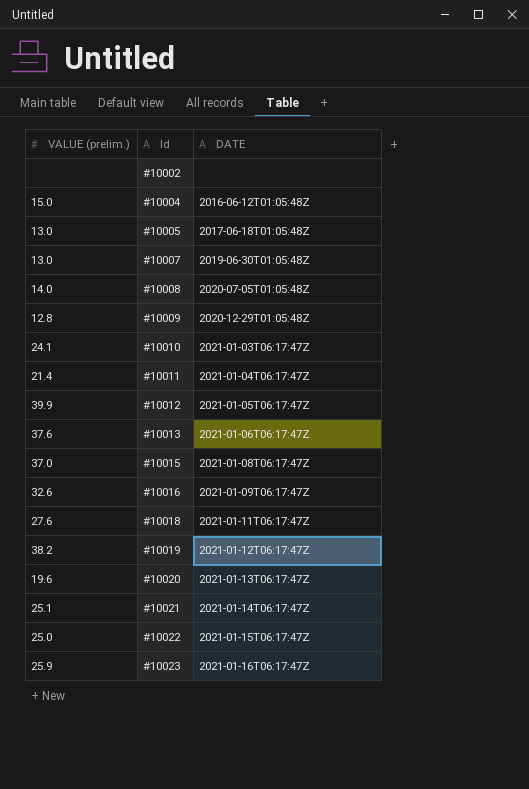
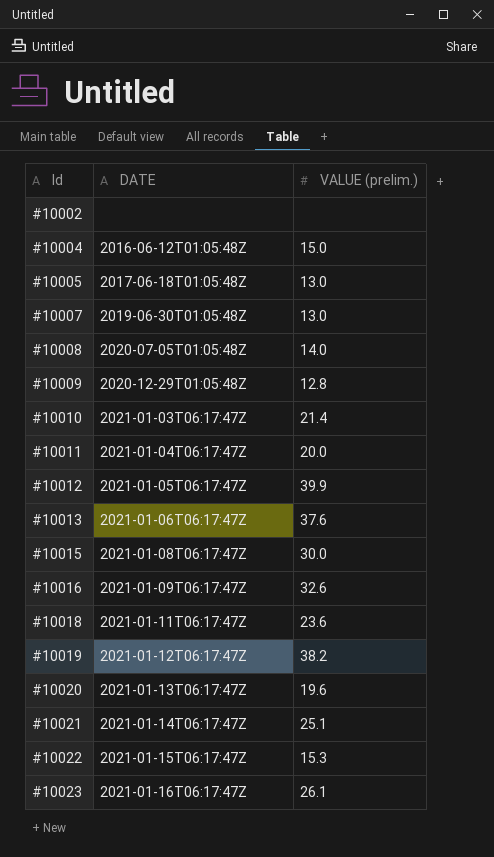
column VALUE (prelim.) | position: 1 -> 3
#10010 | VALUE (prelim.): 24.1 -> 21.4
#10011 | VALUE (prelim.): 21.4 -> 20.0
#10015 | VALUE (prelim.): 37.0 -> 30.0
#10018 | VALUE (prelim.): 27.6 -> 23.6
#10022 | VALUE (prelim.): 25.0 -> 15.3
#10023 | VALUE (prelim.): 25.9 -> 26.1

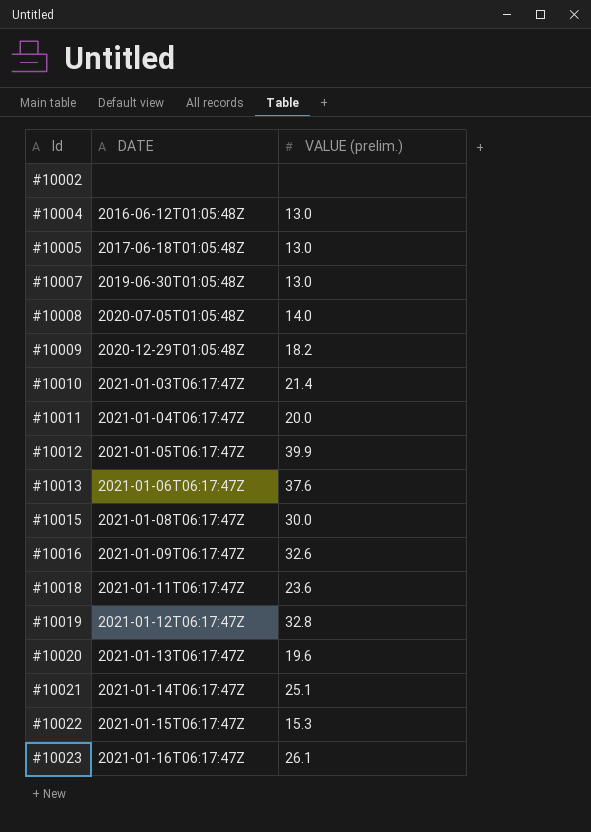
#10004 | VALUE (prelim.): 15.0 -> 13.0
#10009 | VALUE (prelim.): 12.8 -> 18.2
#10019 | VALUE (prelim.): 38.2 -> 32.8

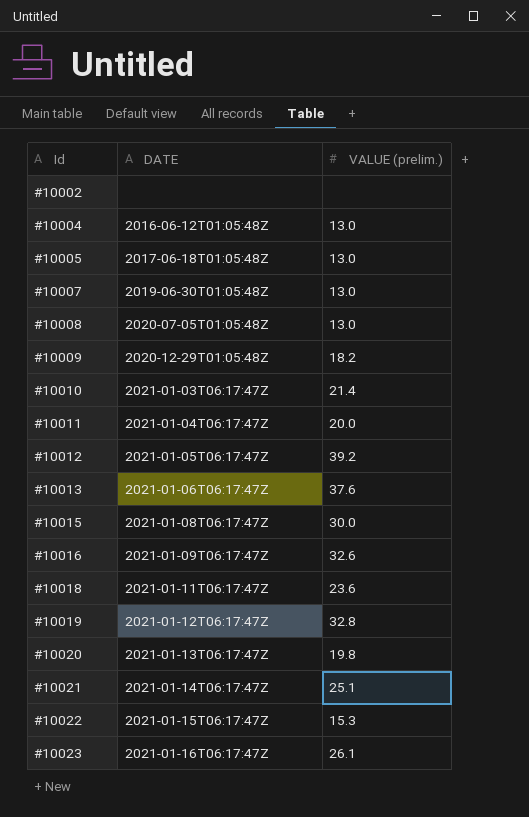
#10008 | VALUE (prelim.): 14.0 -> 13.0
#10012 | VALUE (prelim.): 39.9 -> 39.2
#10020 | VALUE (prelim.): 19.6 -> 19.8

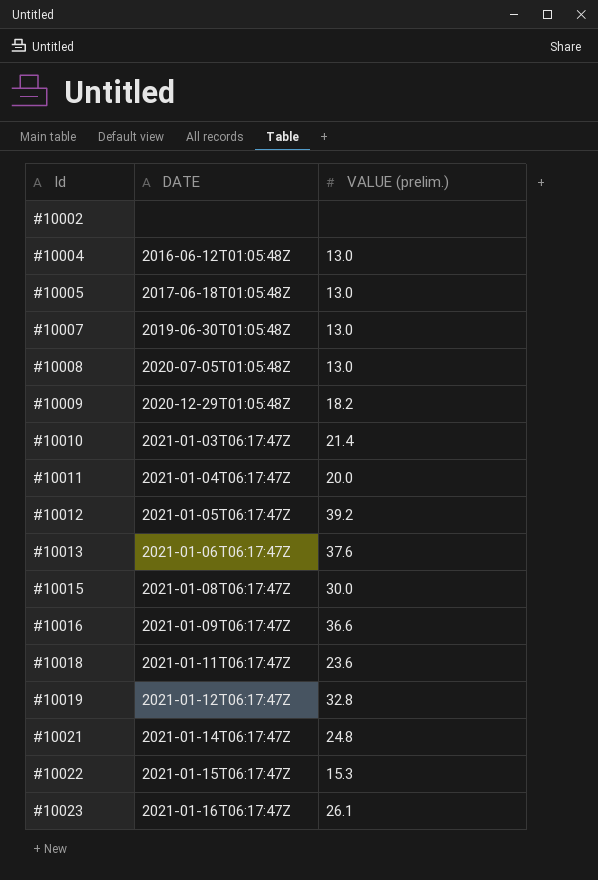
row #10020: 2021-01-13T06:17:47Z | 19.8 -> none
#10016 | VALUE (prelim.): 32.6 -> 36.6
#10021 | VALUE (prelim.): 25.1 -> 24.8

